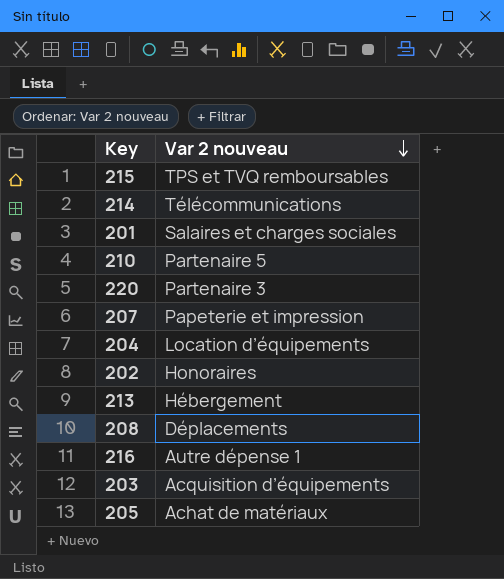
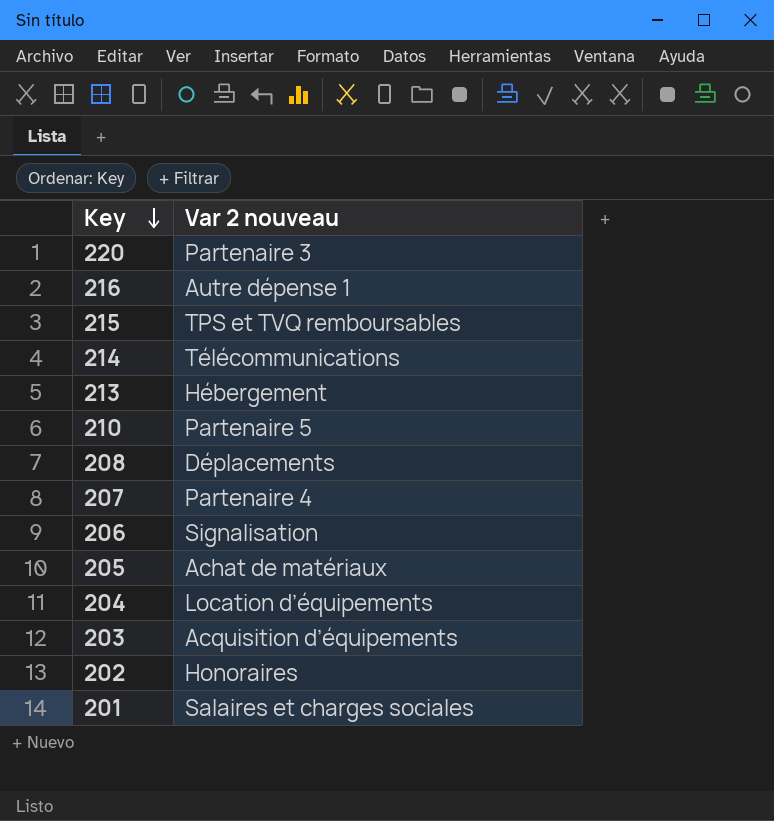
row order: Var 2 nouveau descending -> Key descending
207 | Var 2 nouveau: Papeterie et impression -> Partenaire 4
row 206: none -> Signalisation

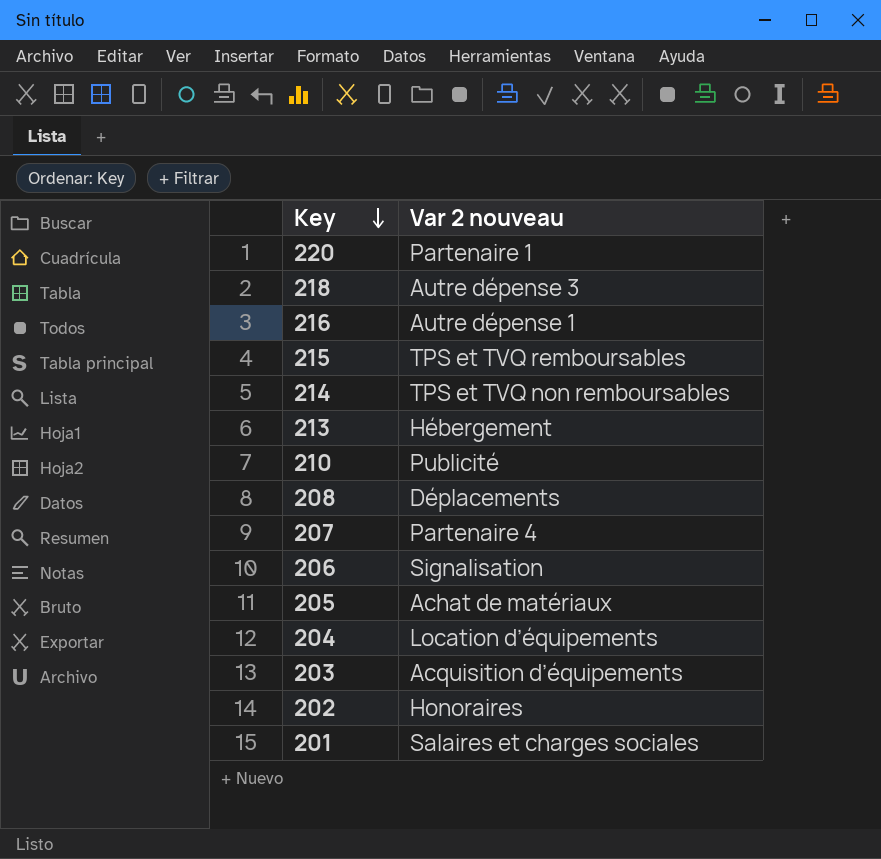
220 | Var 2 nouveau: Partenaire 3 -> Partenaire 1
row 218: none -> Autre dépense 3
214 | Var 2 nouveau: Télécommunications -> TPS et TVQ non remboursables
210 | Var 2 nouveau: Partenaire 5 -> Publicité

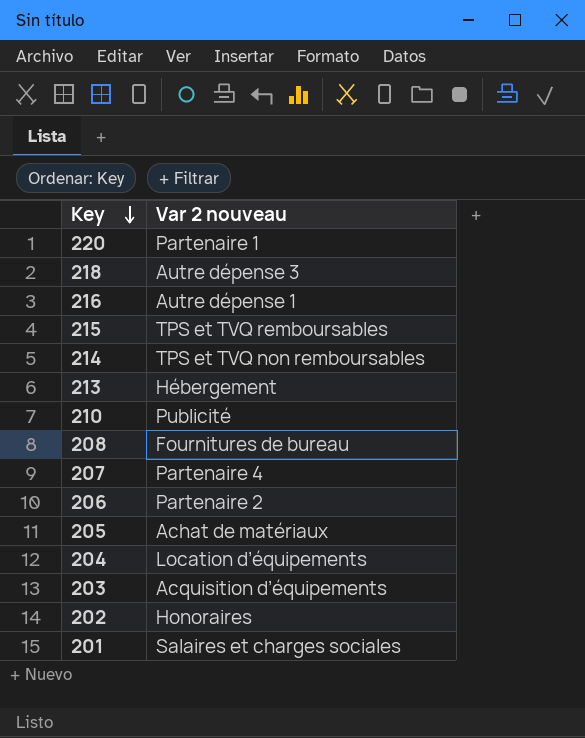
208 | Var 2 nouveau: Déplacements -> Fournitures de bureau
206 | Var 2 nouveau: Signalisation -> Partenaire 2

